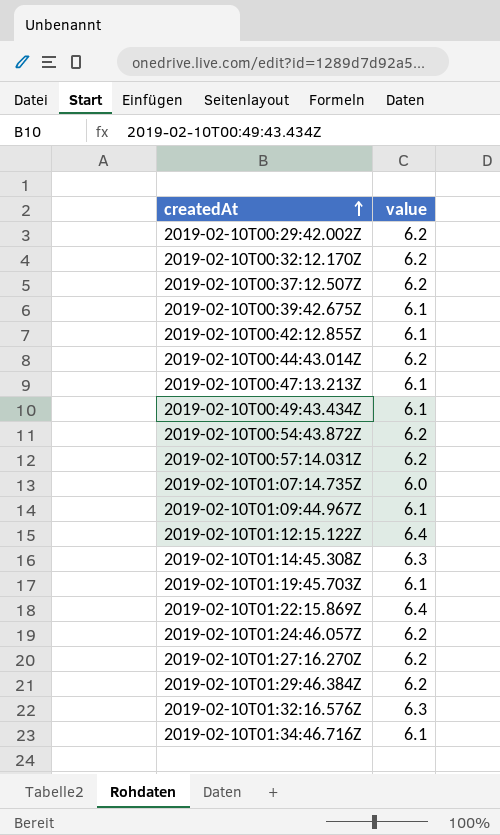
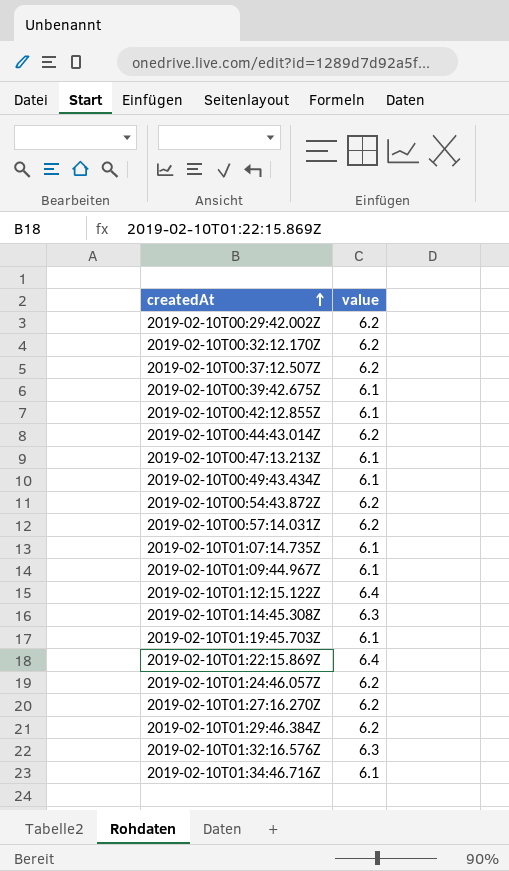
2019-02-10T01:07:14.735Z | value: 6.0 -> 6.1

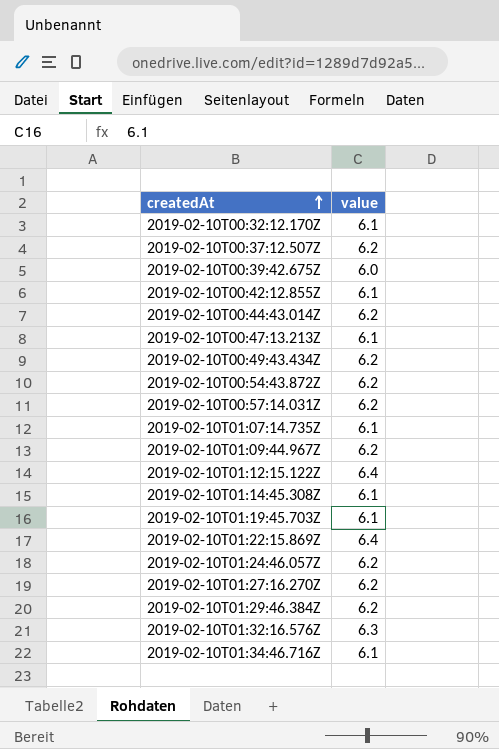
row 2019-02-10T00:29:42.002Z: 6.2 -> none
2019-02-10T00:32:12.170Z | value: 6.2 -> 6.1
2019-02-10T00:39:42.675Z | value: 6.1 -> 6.0
2019-02-10T00:49:43.434Z | value: 6.1 -> 6.2
2019-02-10T01:09:44.967Z | value: 6.1 -> 6.2
2019-02-10T01:14:45.308Z | value: 6.3 -> 6.1

